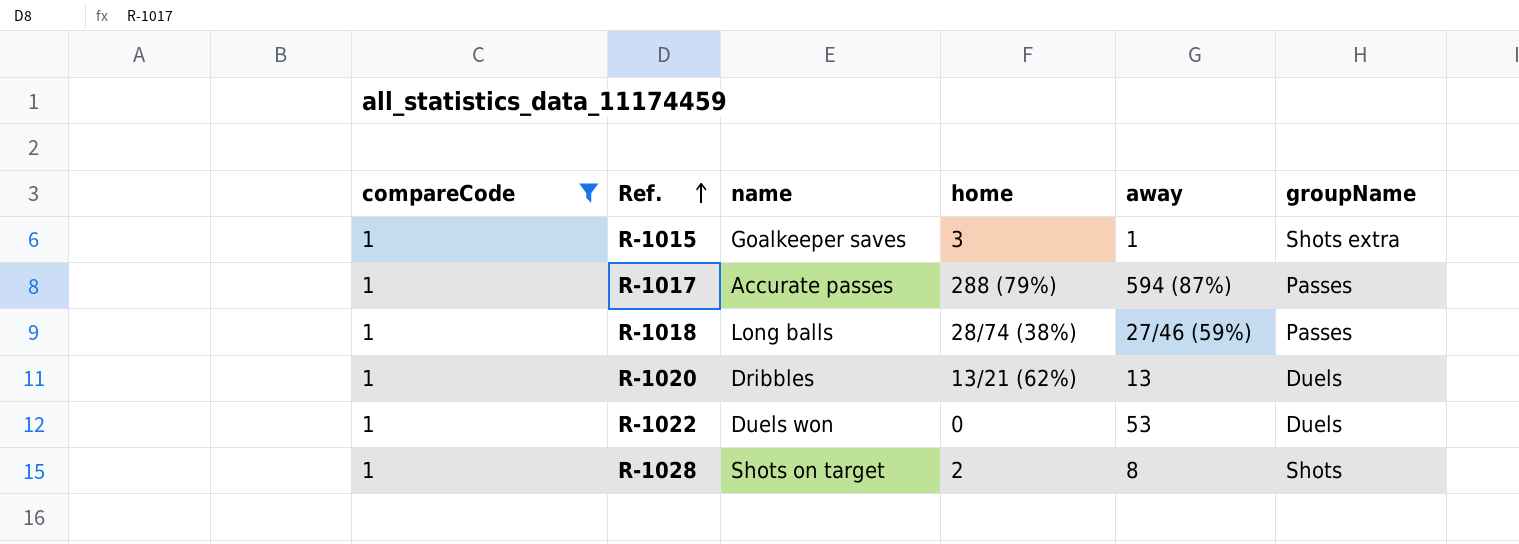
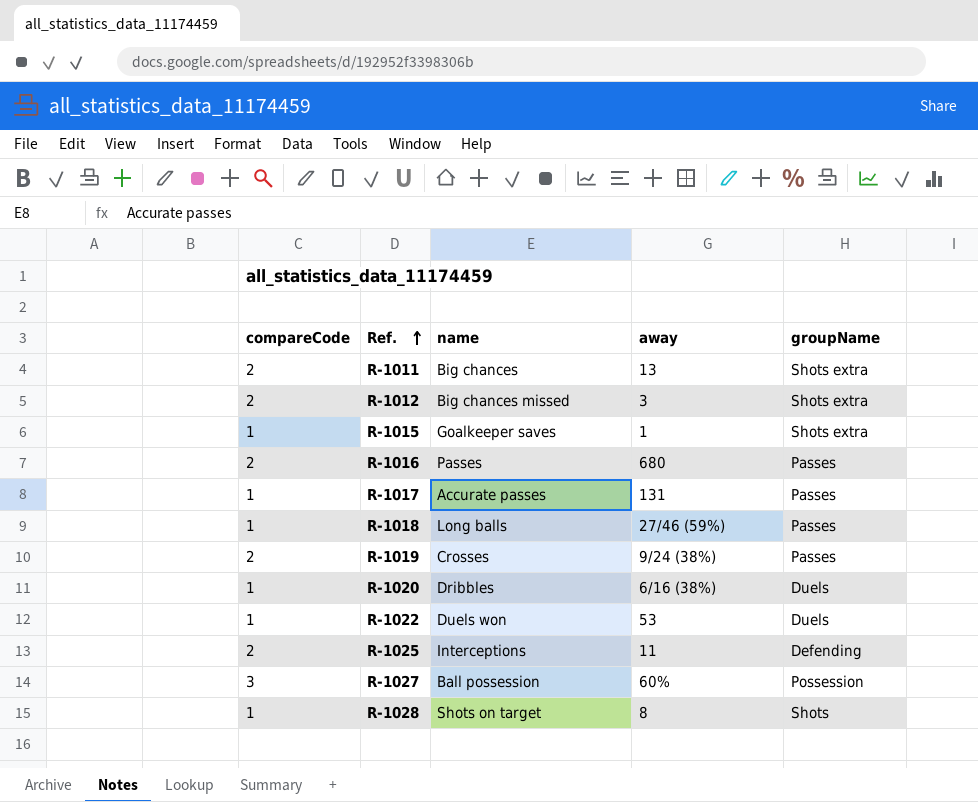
filter: compareCode = 1 -> none
column home | position: 4 -> none
R-1017 | away: 594 (87%) -> 131
R-1020 | away: 13 -> 6/16 (38%)

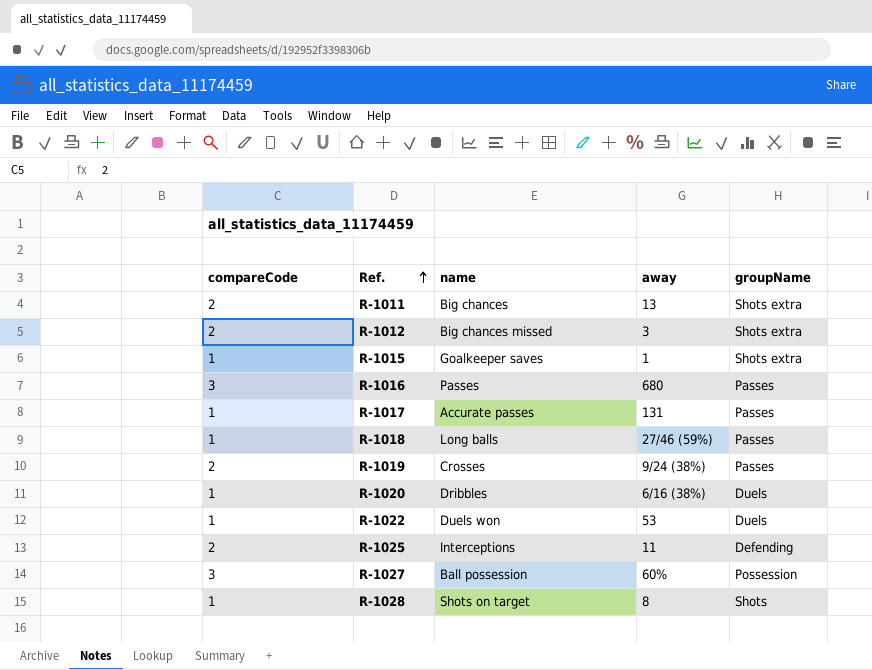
R-1016 | compareCode: 2 -> 3

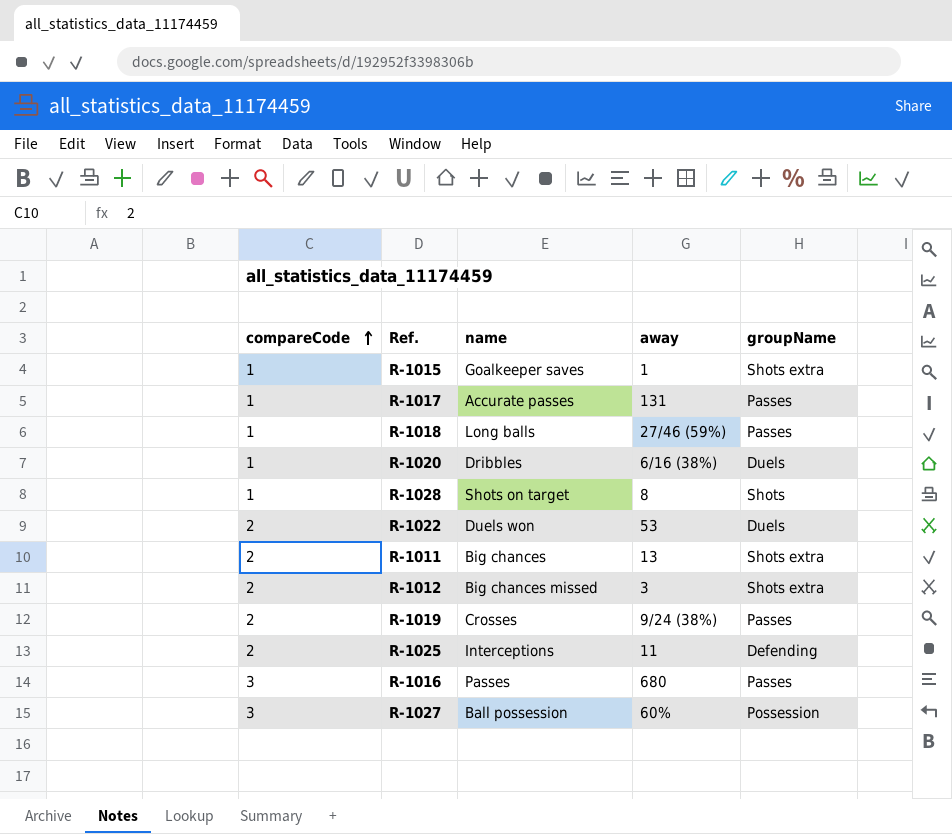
row order: Ref. ascending -> compareCode ascending
R-1022 | compareCode: 1 -> 2

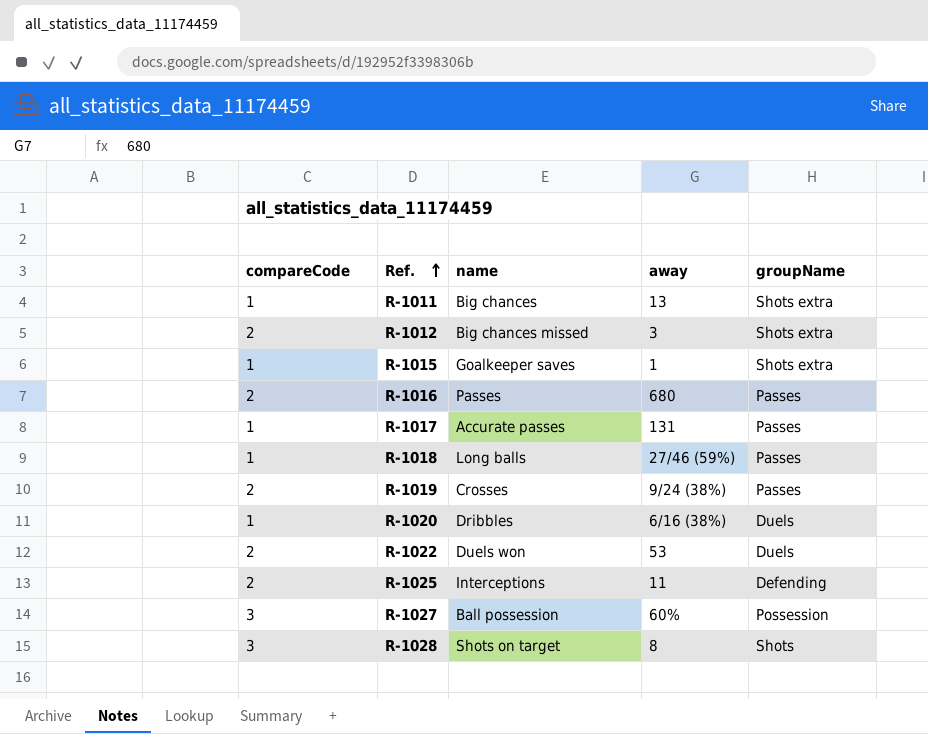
row order: compareCode ascending -> Ref. ascending
R-1011 | compareCode: 2 -> 1
R-1016 | compareCode: 3 -> 2
R-1028 | compareCode: 1 -> 3

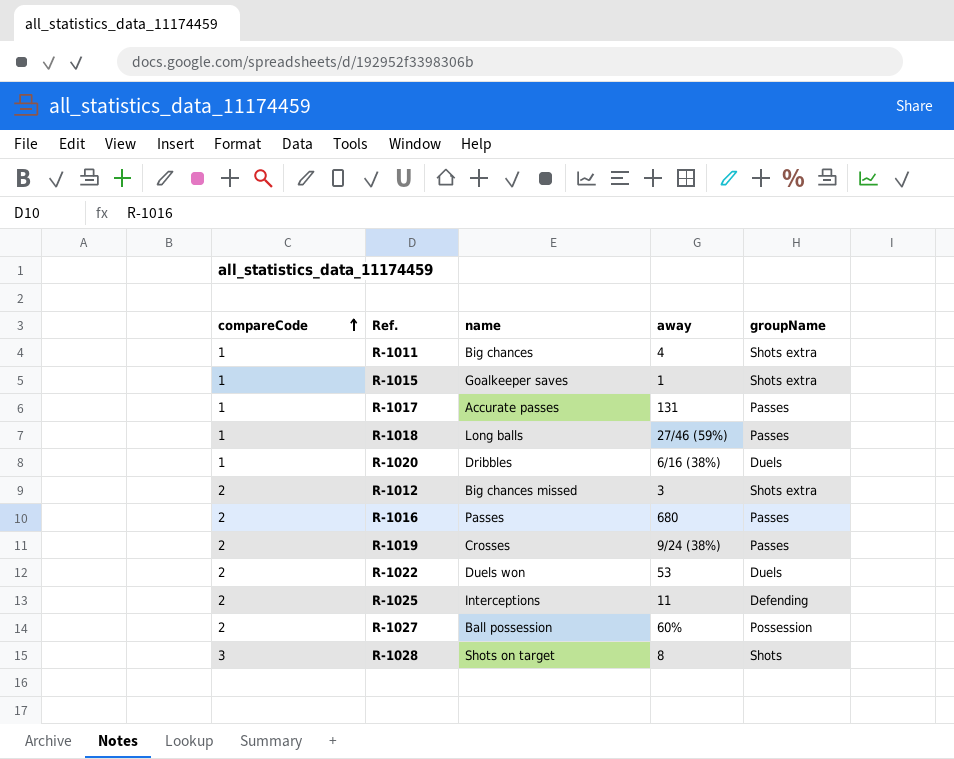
row order: Ref. ascending -> compareCode ascending
R-1011 | away: 13 -> 4
R-1027 | compareCode: 3 -> 2

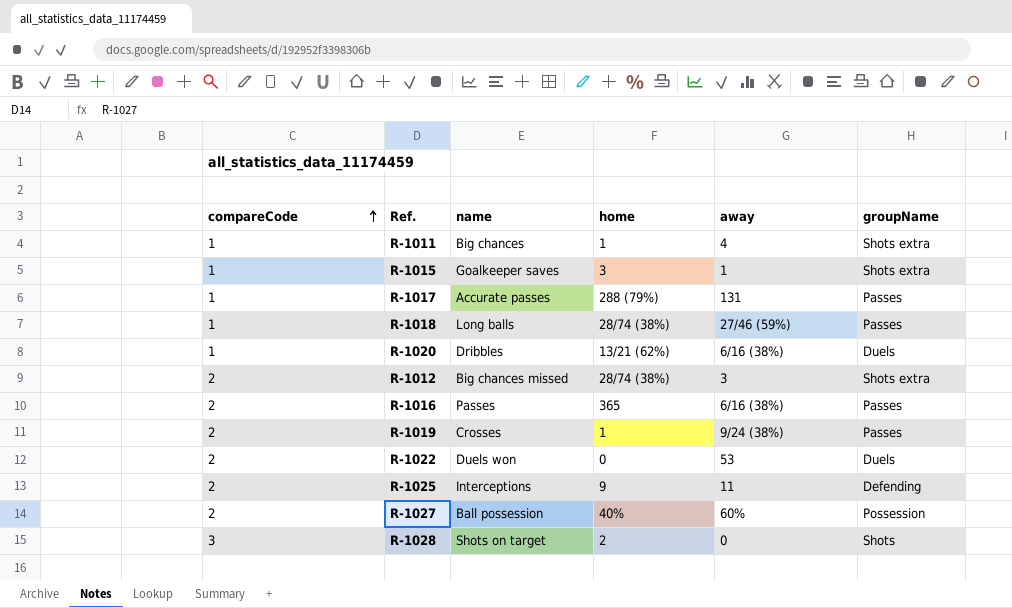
column home | position: none -> 4
R-1016 | away: 680 -> 6/16 (38%)
R-1028 | away: 8 -> 0

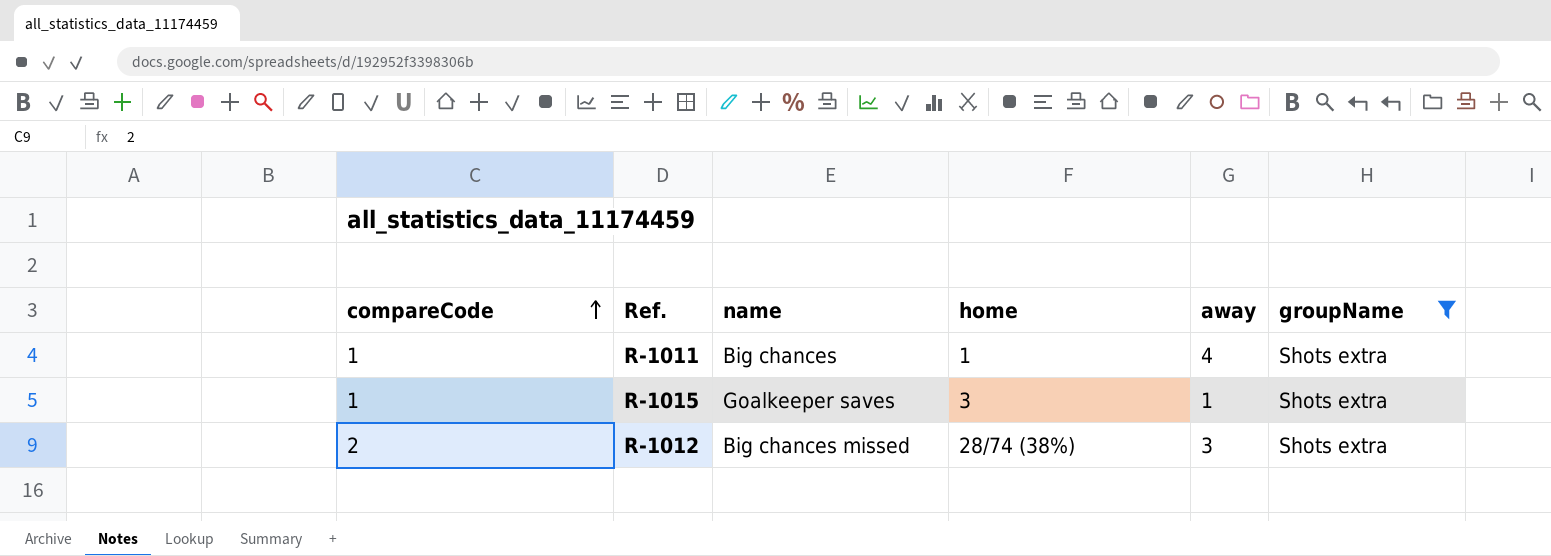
filter: none -> groupName = Shots extra

